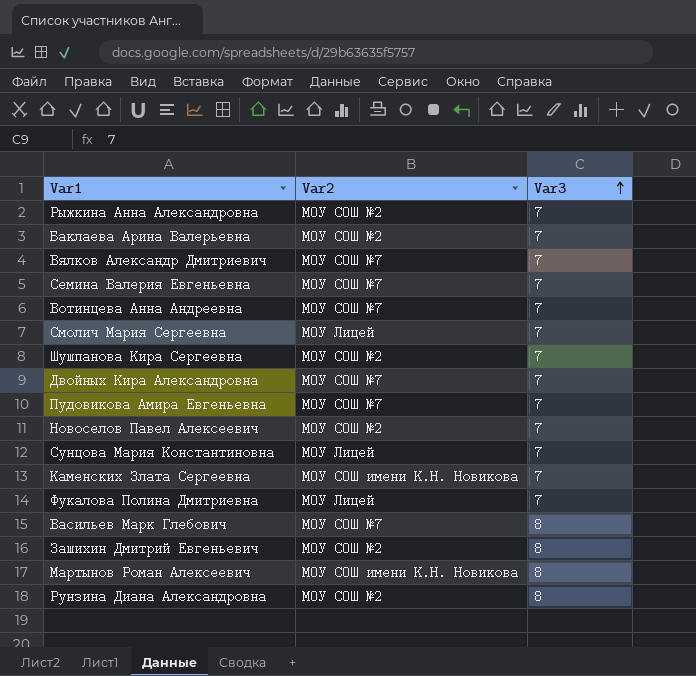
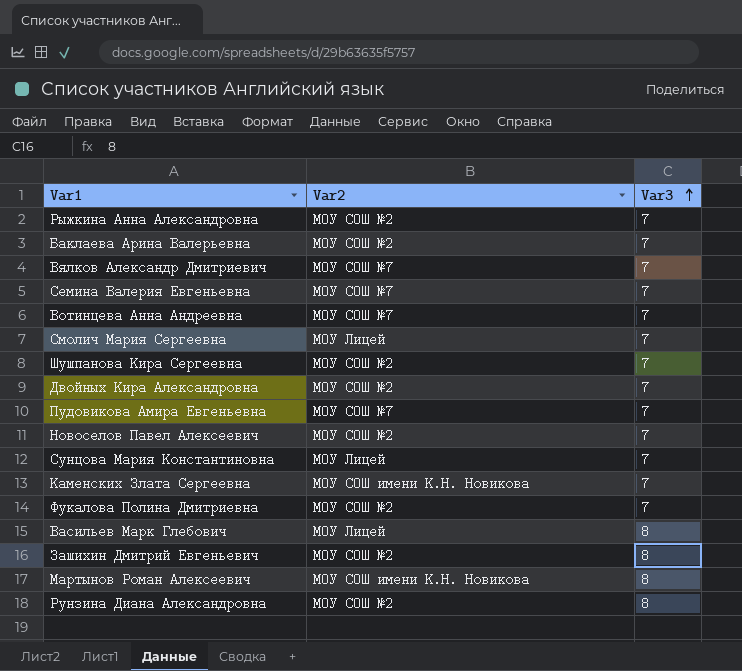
Двойных Кира Александровна | Var2: МОУ СОШ №7 -> МОУ СОШ №2
Фукалова Полина Дмитриевна | Var2: МОУ Лицей -> МОУ СОШ №2
Васильев Марк Глебович | Var2: МОУ СОШ №7 -> МОУ Лицей

